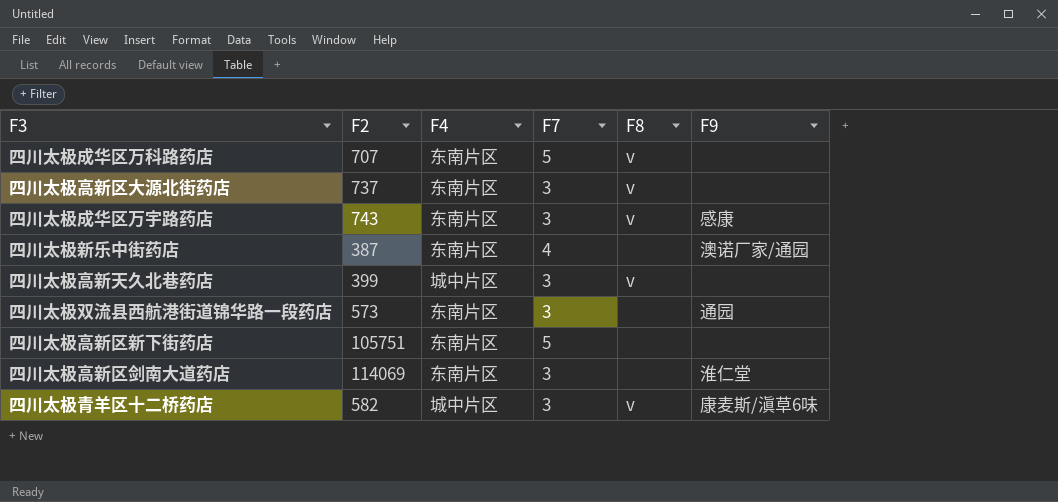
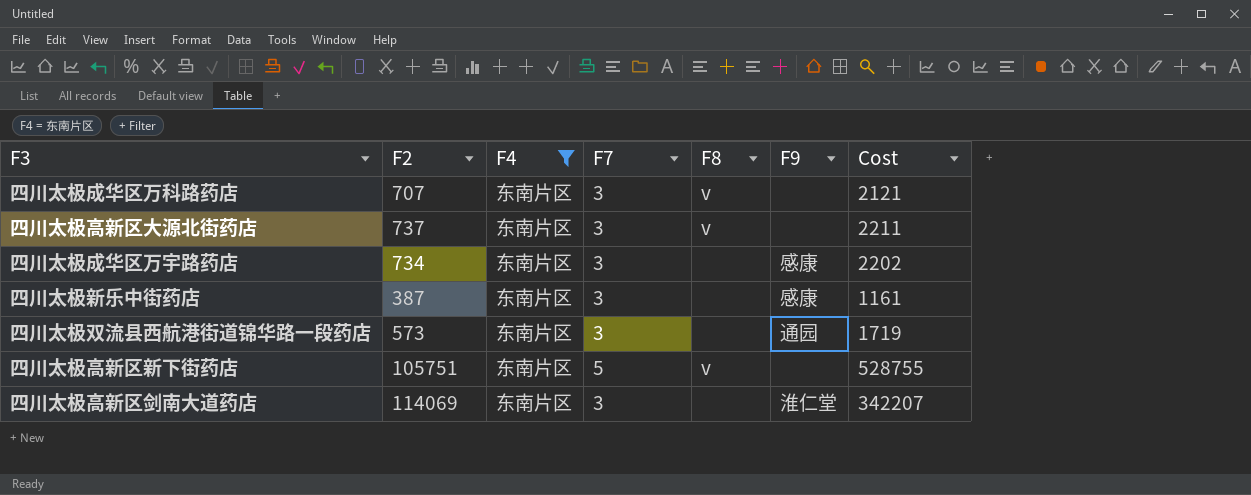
filter: none -> F4 = 东南片区
column Cost | formula: none -> [F2] * [F7]
四川太极成华区万科路药店 | F7: 5 -> 3
四川太极成华区万宇路药店 | F2: 743 -> 734
四川太极成华区万宇路药店 | F8: v -> none
四川太极新乐中街药店 | F7: 4 -> 3
四川太极新乐中街药店 | F9: 澳诺厂家/通园 -> 感康
四川太极高新区新下街药店 | F8: none -> v

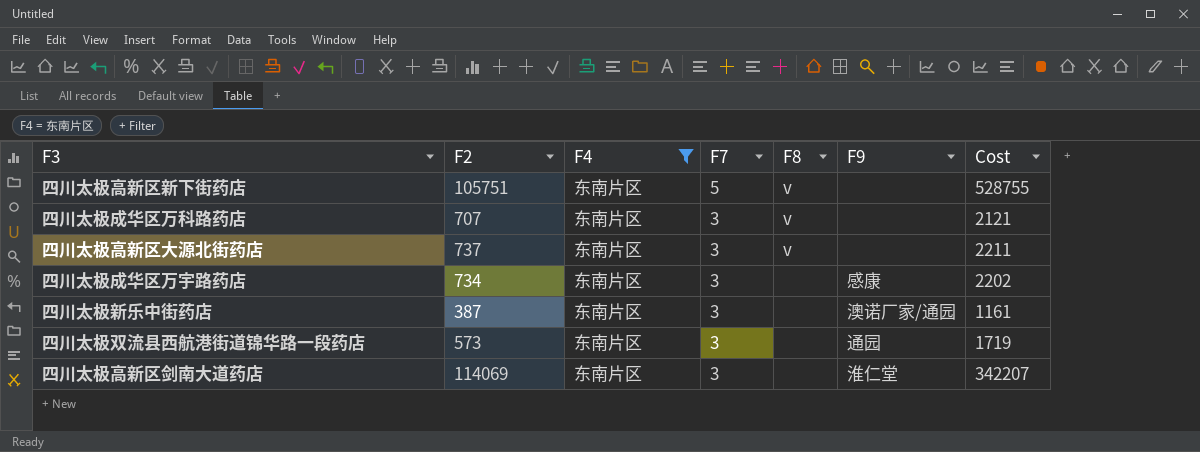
row order: none -> F7 descending
四川太极新乐中街药店 | F9: 感康 -> 澳诺厂家/通园

